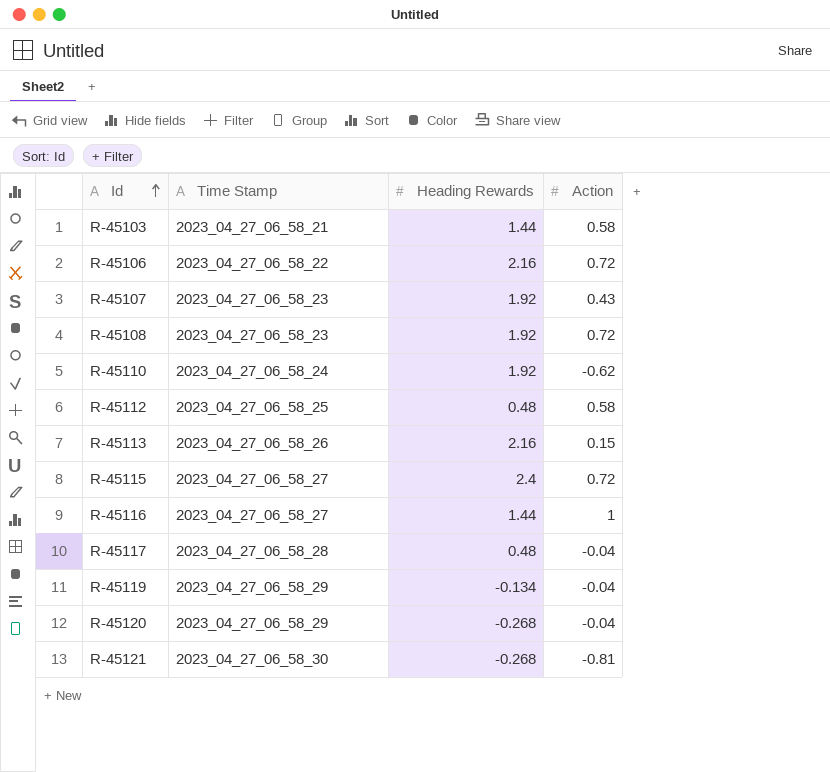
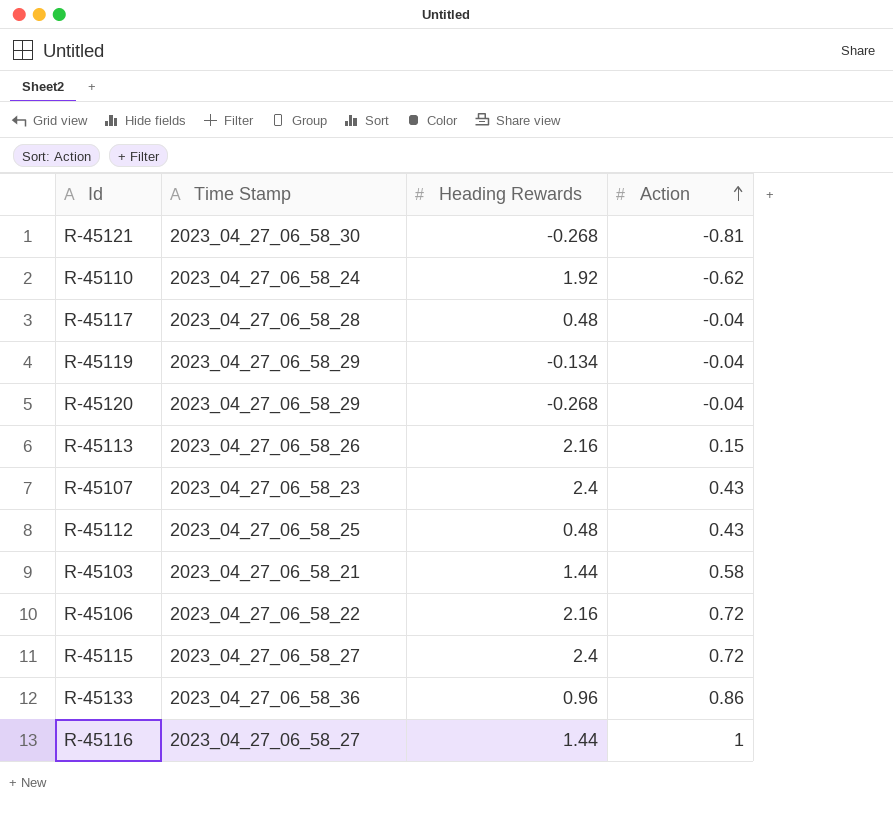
row order: Id ascending -> Action ascending
row R-45108: 2023_04_27_06_58_23 | 1.92 | 0.72 -> none
R-45107 | Heading Rewards: 1.92 -> 2.4
R-45112 | Action: 0.58 -> 0.43
row R-45133: none -> 2023_04_27_06_58_36 | 0.96 | 0.86

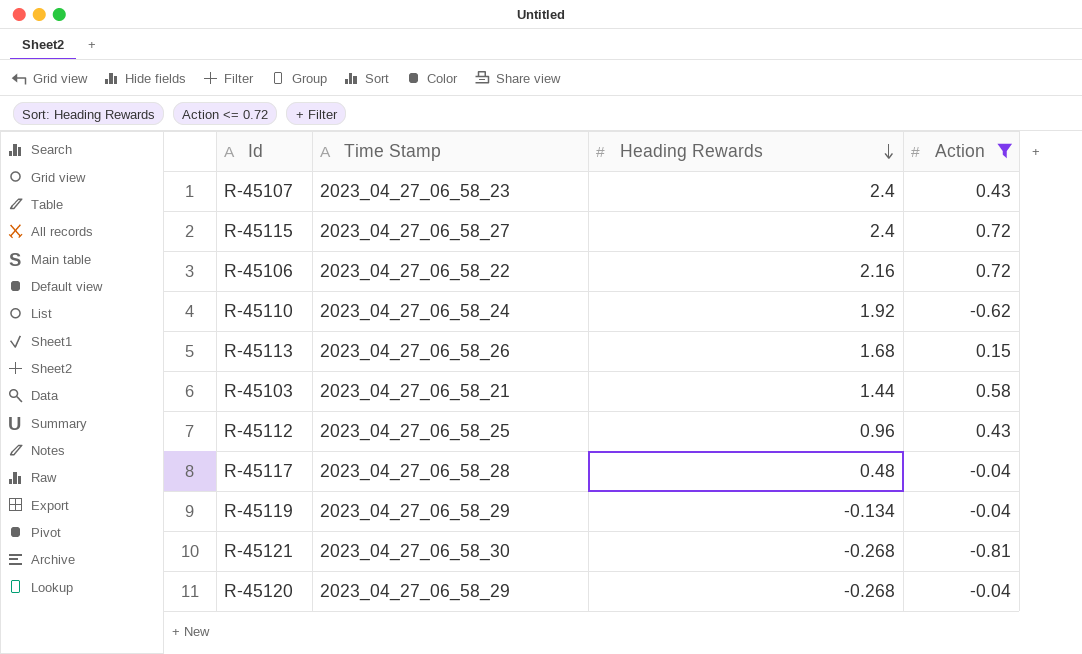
filter: none -> Action <= 0.72
row order: Action ascending -> Heading Rewards descending
R-45113 | Heading Rewards: 2.16 -> 1.68
R-45112 | Heading Rewards: 0.48 -> 0.96

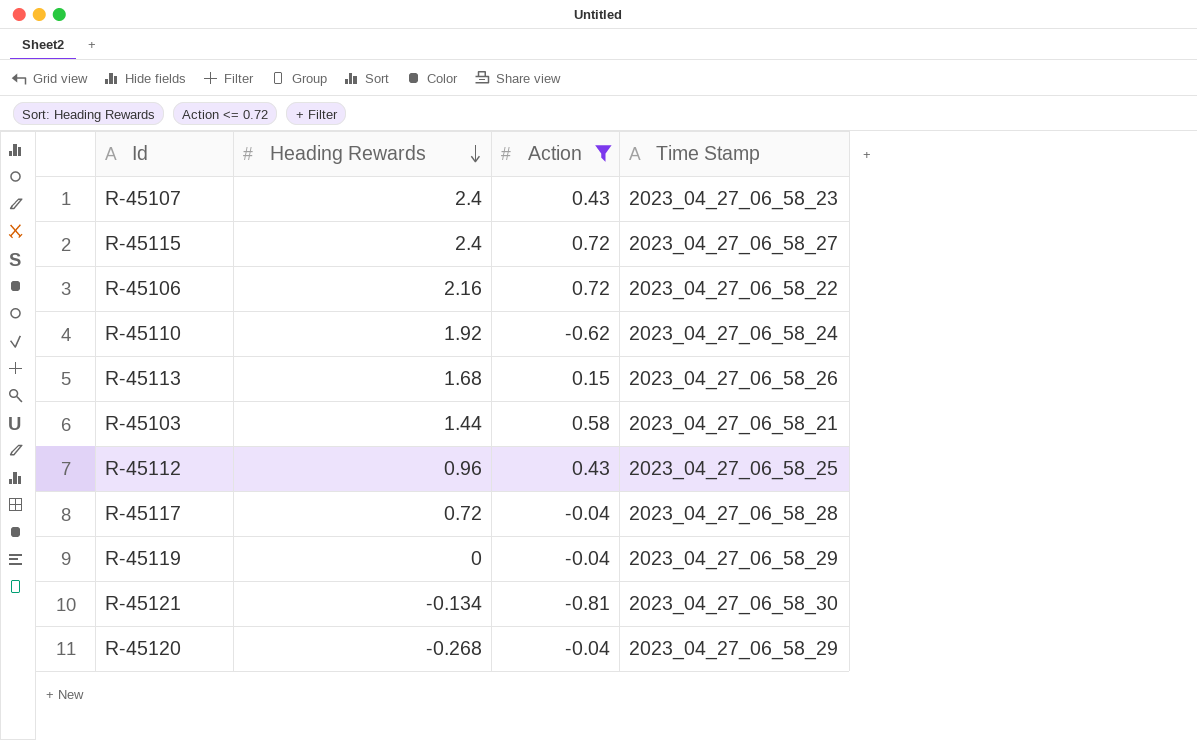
column Time Stamp | position: 2 -> 4
R-45117 | Heading Rewards: 0.48 -> 0.72
R-45119 | Heading Rewards: -0.134 -> 0
R-45121 | Heading Rewards: -0.268 -> -0.134

